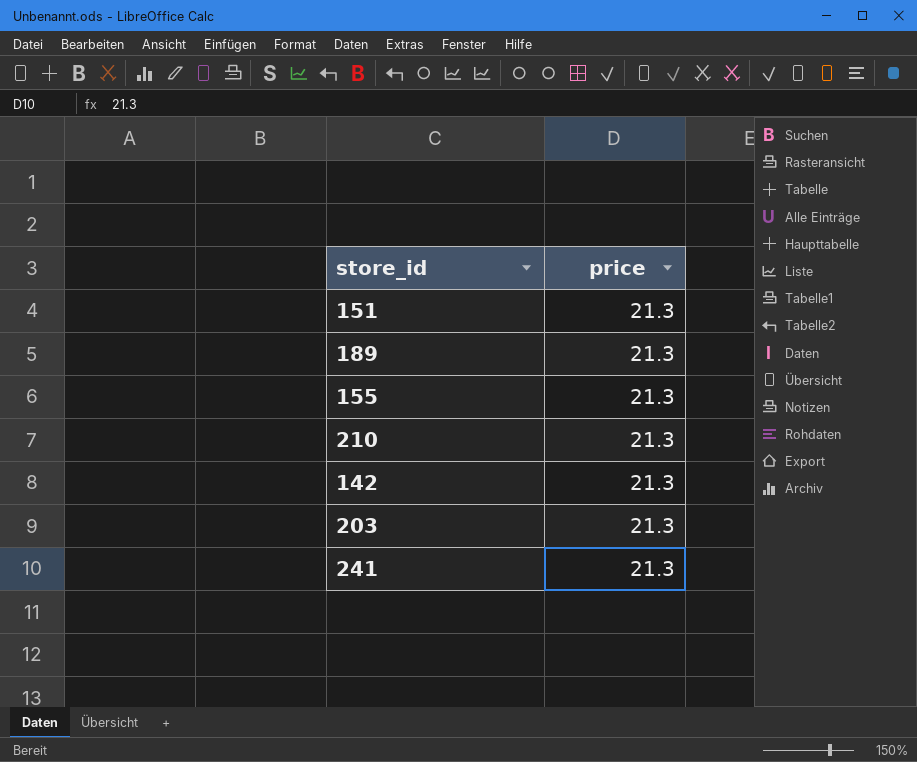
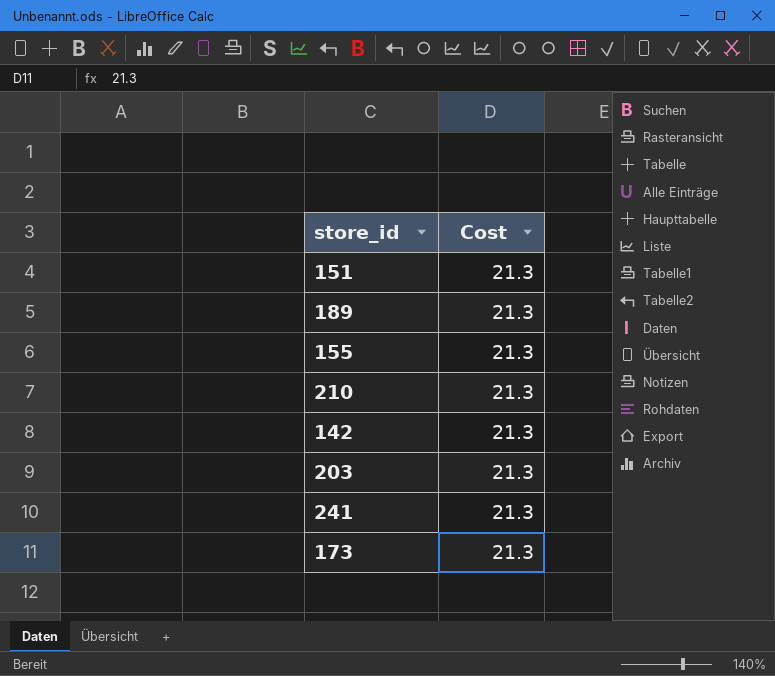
column name: price -> Cost
row 173: none -> 21.3

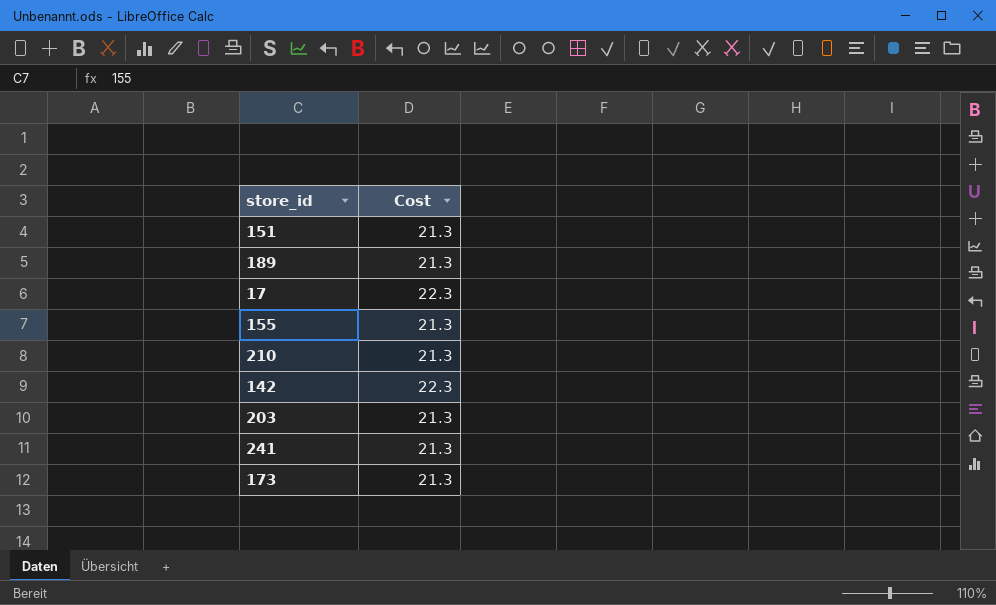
row 17: none -> 22.3
142 | Cost: 21.3 -> 22.3

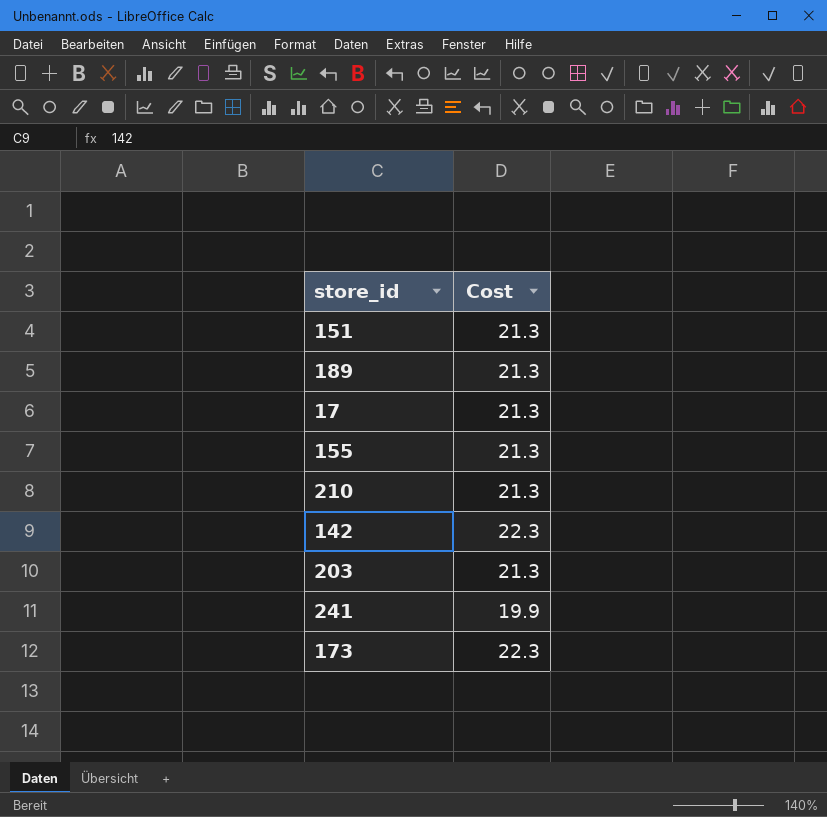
17 | Cost: 22.3 -> 21.3
241 | Cost: 21.3 -> 19.9
173 | Cost: 21.3 -> 22.3

